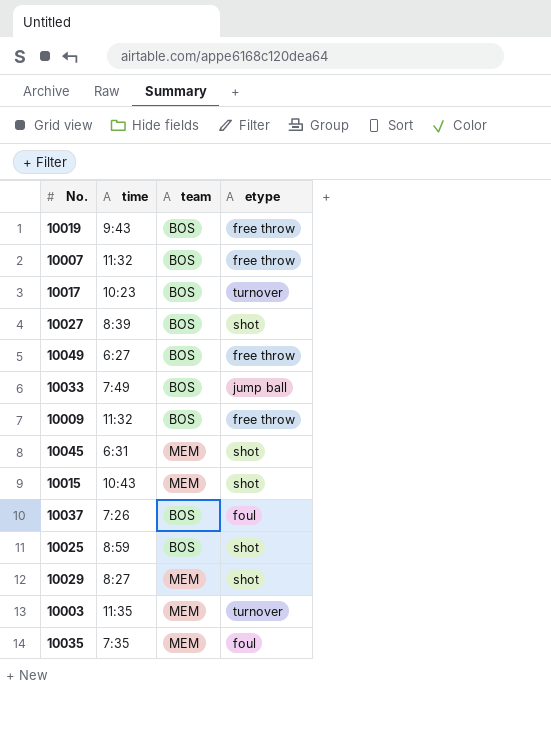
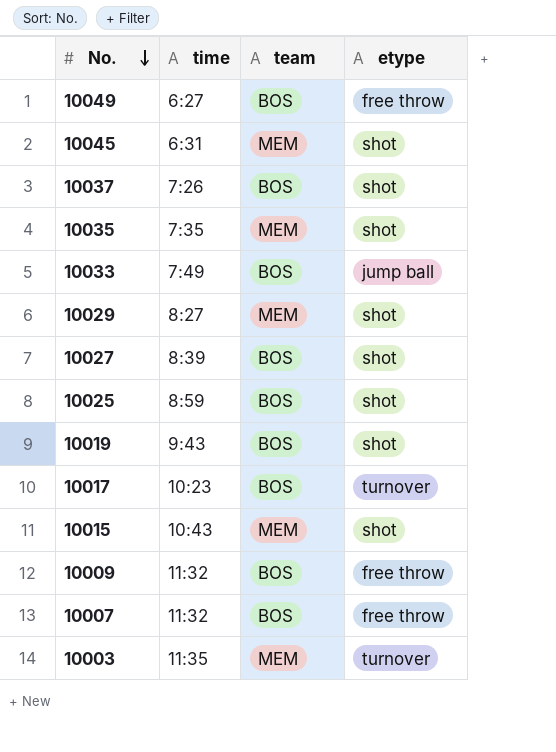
row order: none -> No. descending
10037 | etype: foul -> shot
10035 | etype: foul -> shot
10019 | etype: free throw -> shot

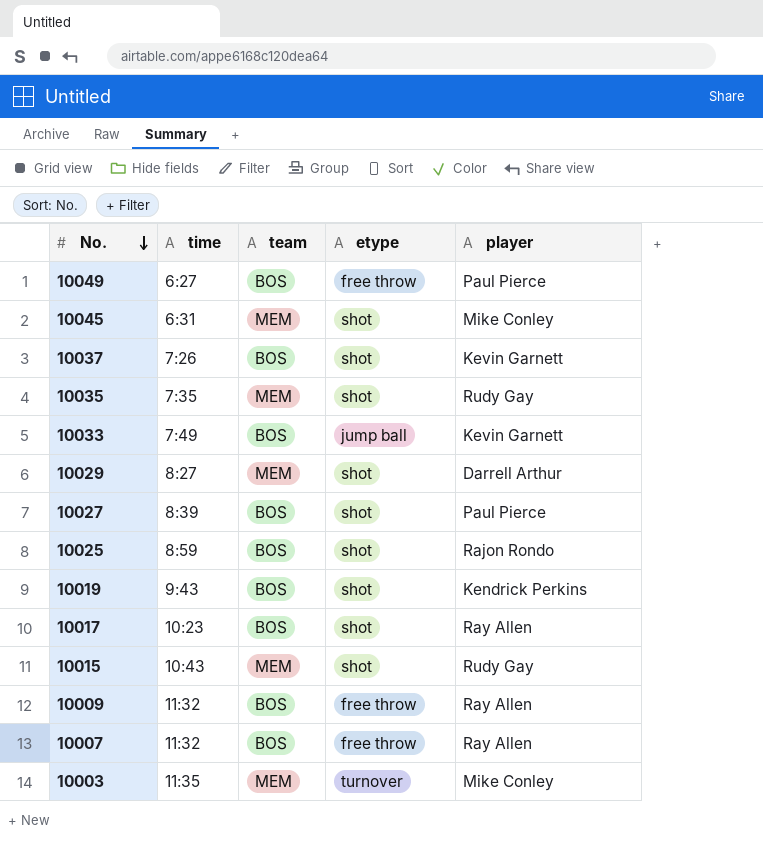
column player | position: none -> 5
10017 | etype: turnover -> shot

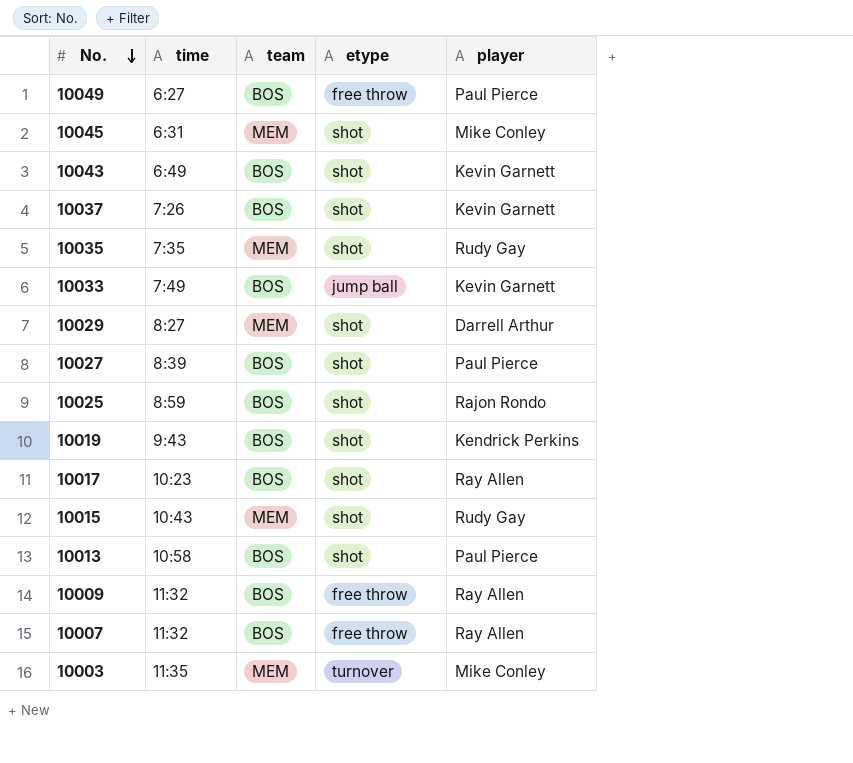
row 10043: none -> 6:49 | BOS | shot | Kevin Garnett
row 10013: none -> 10:58 | BOS | shot | Paul Pierce

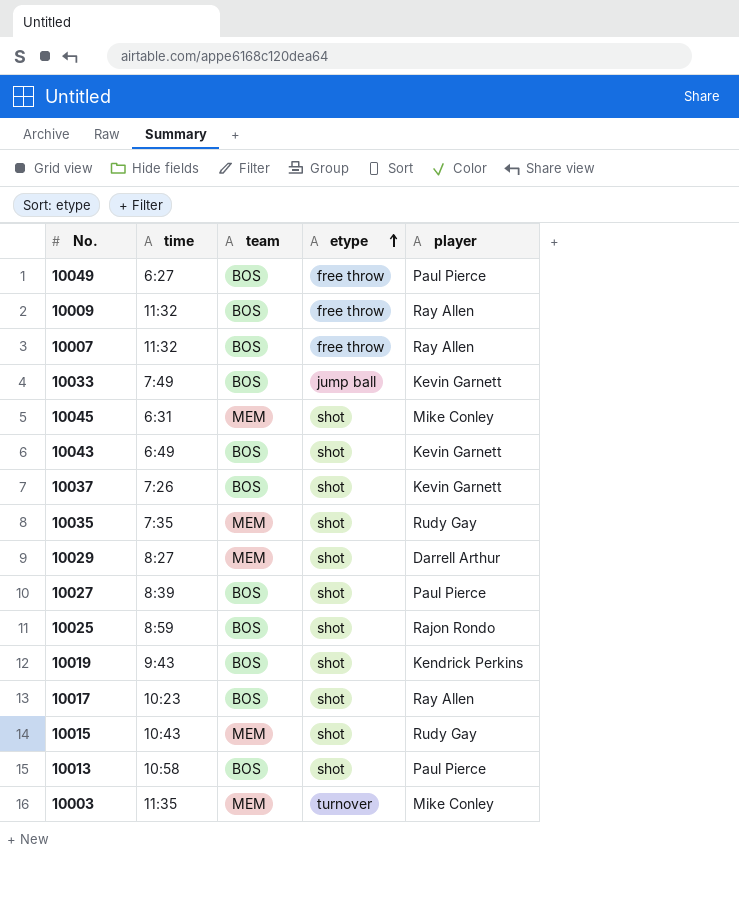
row order: No. descending -> etype ascending

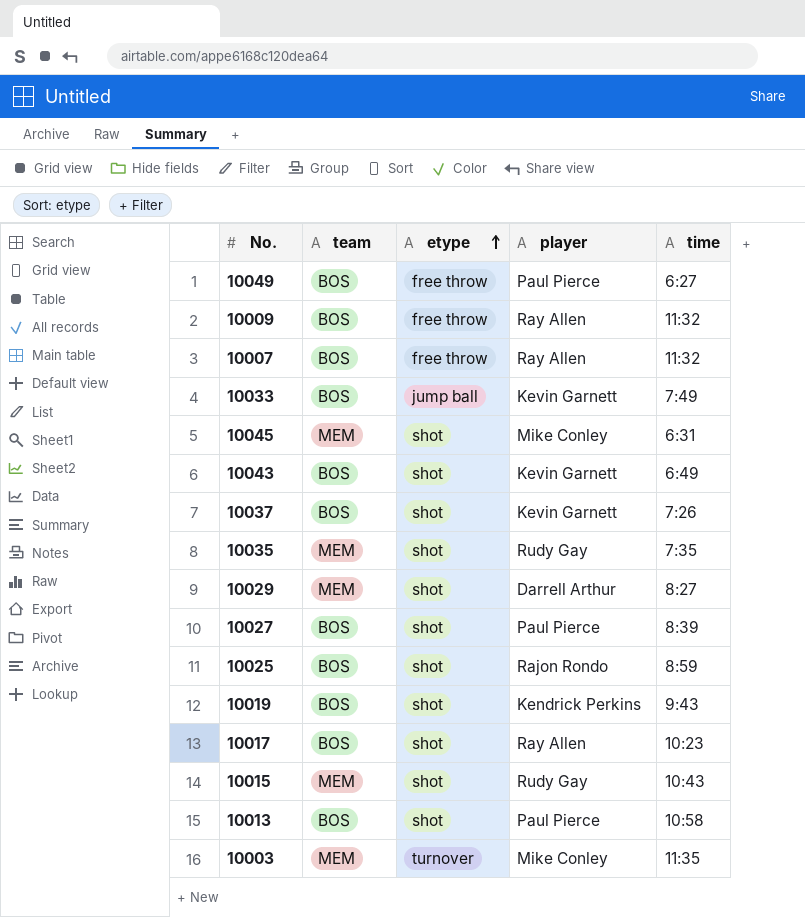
column time | position: 2 -> 5

